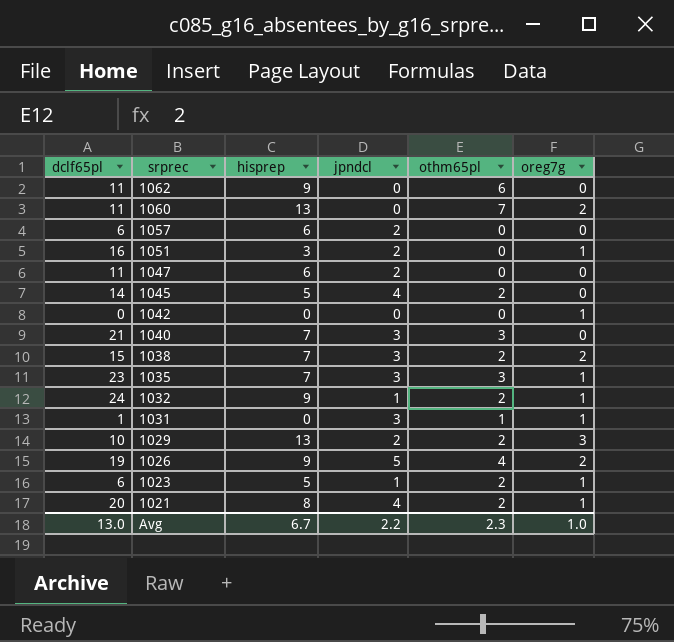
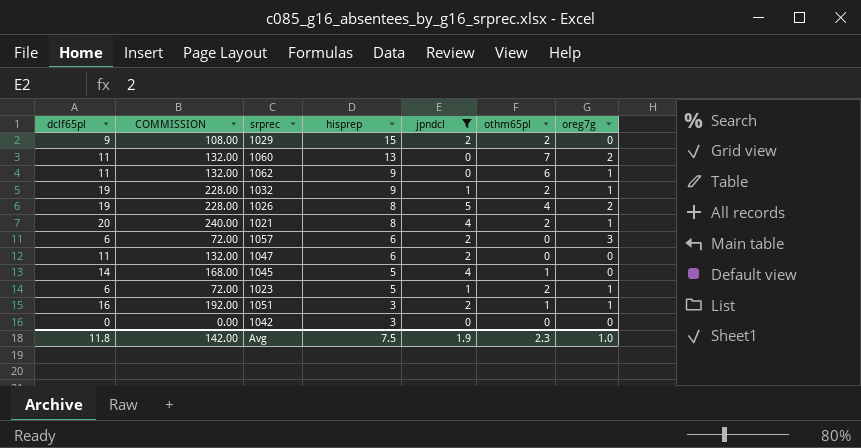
filter: none -> jpndcl != 3
row order: srprec descending -> hisprep descending
column COMMISSION | formula: none -> [dclf65pl] * 12
1029 | dclf65pl: 10 -> 9
1029 | hisprep: 13 -> 15
1029 | oreg7g: 3 -> 0
1062 | oreg7g: 0 -> 1
1032 | dclf65pl: 24 -> 19
1026 | hisprep: 9 -> 8
1057 | oreg7g: 0 -> 3
1045 | othm65pl: 2 -> 1
1051 | othm65pl: 0 -> 1
1042 | hisprep: 0 -> 3
1042 | oreg7g: 1 -> 0
Avg | dclf65pl: 13.0 -> 11.8
Avg | hisprep: 6.7 -> 7.5
Avg | jpndcl: 2.2 -> 1.9

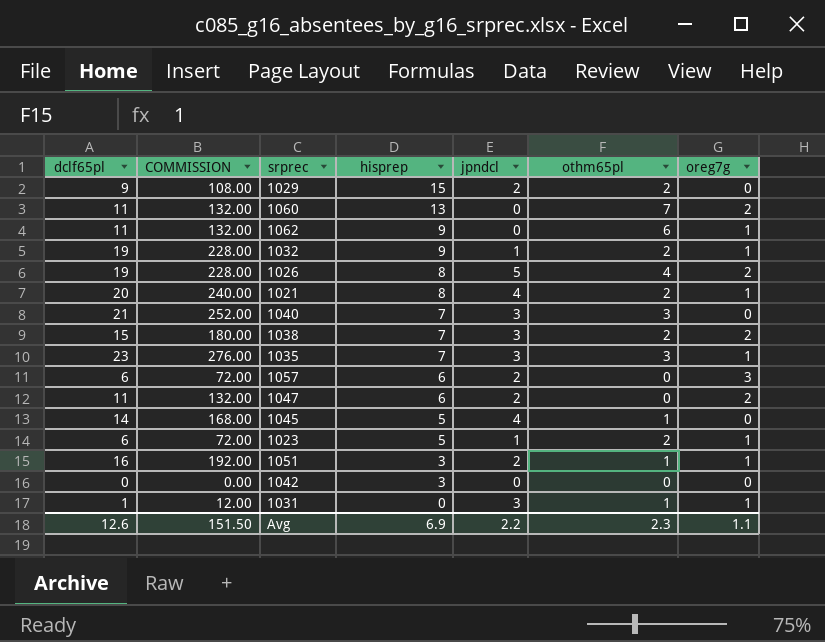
filter: jpndcl != 3 -> none
1047 | oreg7g: 0 -> 2
Avg | dclf65pl: 11.8 -> 12.6
Avg | COMMISSION: 142.00 -> 151.50
Avg | hisprep: 7.5 -> 6.9
Avg | jpndcl: 1.9 -> 2.2
Avg | oreg7g: 1.0 -> 1.1

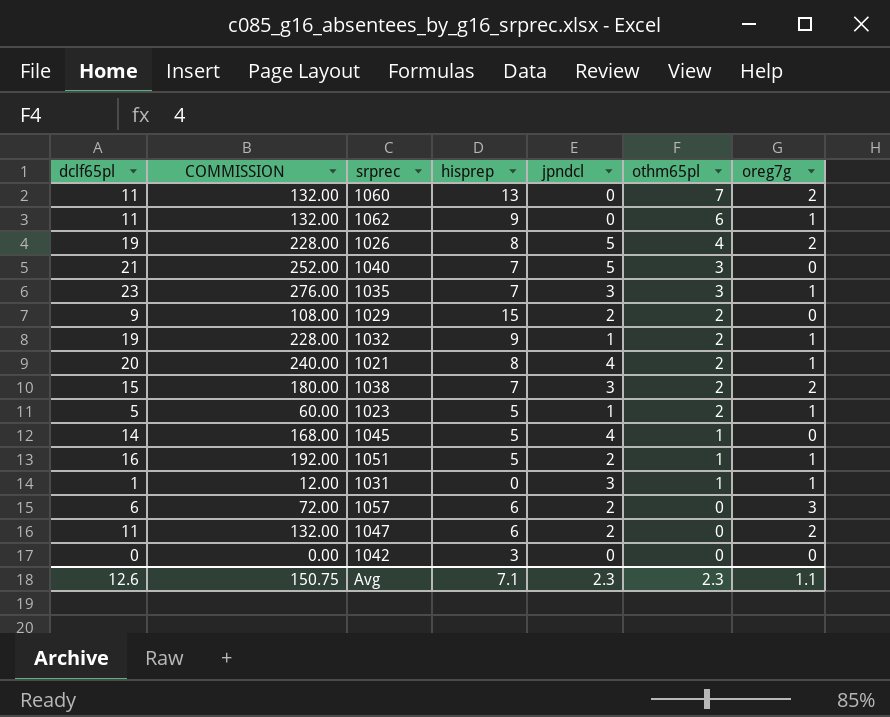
row order: hisprep descending -> othm65pl descending
1040 | jpndcl: 3 -> 5
1023 | dclf65pl: 6 -> 5
1023 | COMMISSION: 72.00 -> 60.00
1051 | hisprep: 3 -> 5
Avg | COMMISSION: 151.50 -> 150.75
Avg | hisprep: 6.9 -> 7.1
Avg | jpndcl: 2.2 -> 2.3

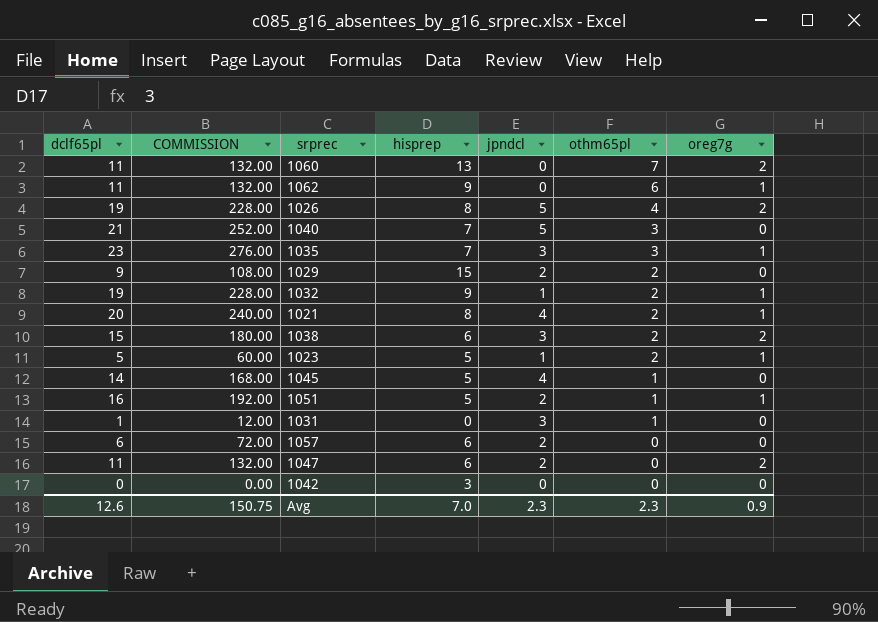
1038 | hisprep: 7 -> 6
1031 | oreg7g: 1 -> 0
1057 | oreg7g: 3 -> 0
Avg | hisprep: 7.1 -> 7.0
Avg | oreg7g: 1.1 -> 0.9

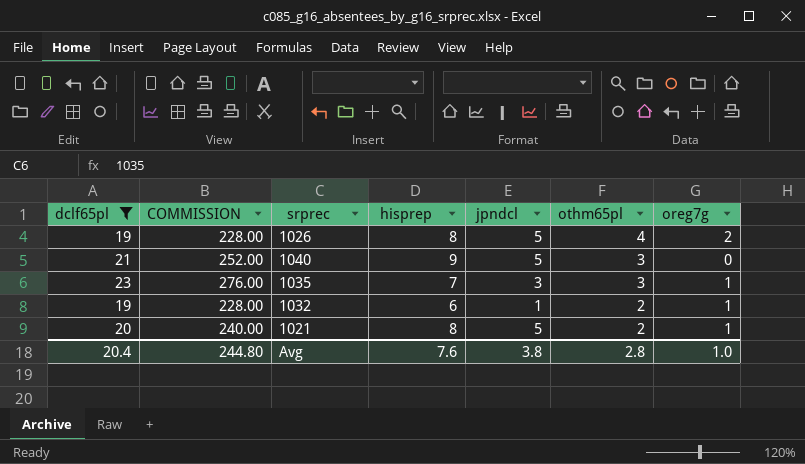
filter: none -> dclf65pl >= 19
1040 | hisprep: 7 -> 9
1032 | hisprep: 9 -> 6
1021 | jpndcl: 4 -> 5
Avg | dclf65pl: 12.6 -> 20.4
Avg | COMMISSION: 150.75 -> 244.80
Avg | hisprep: 7.0 -> 7.6
Avg | jpndcl: 2.3 -> 3.8
Avg | othm65pl: 2.3 -> 2.8
Avg | oreg7g: 0.9 -> 1.0

